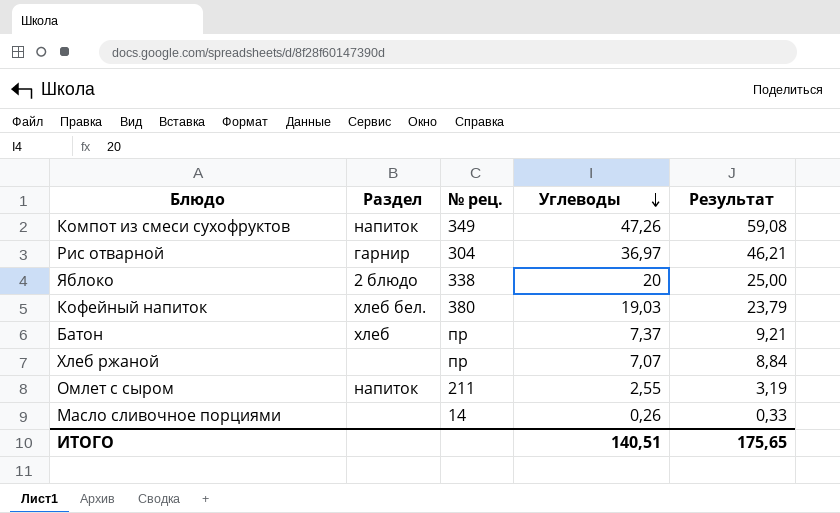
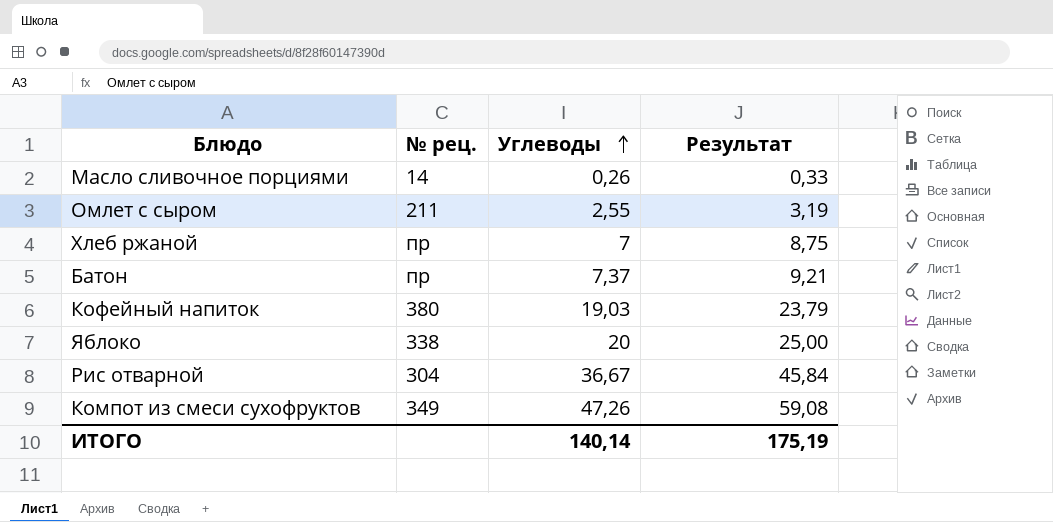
row order: Углеводы descending -> Углеводы ascending
column Раздел | position: 2 -> none
Хлеб ржаной | Углеводы: 7,07 -> 7
Хлеб ржаной | Результат: 8,84 -> 8,75
Рис отварной | Углеводы: 36,97 -> 36,67
Рис отварной | Результат: 46,21 -> 45,84
ИТОГО | Углеводы: 140,51 -> 140,14
ИТОГО | Результат: 175,65 -> 175,19

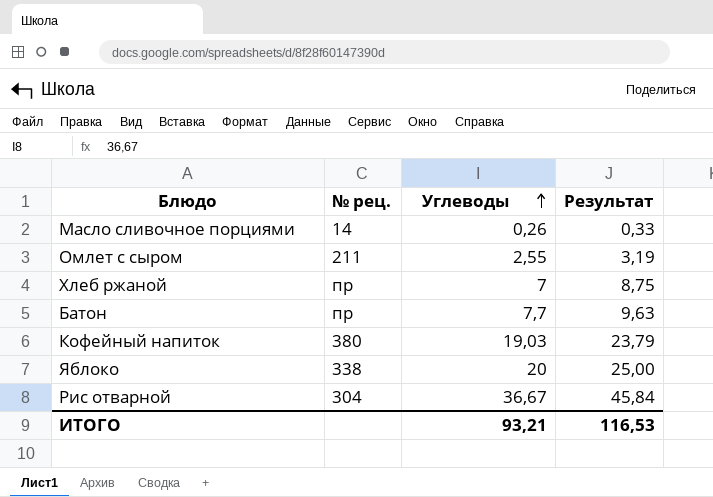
row Компот из смеси сухофруктов: 349 | 47,26 | 59,08 -> none
Батон | Углеводы: 7,37 -> 7,7
Батон | Результат: 9,21 -> 9,63
ИТОГО | Углеводы: 140,14 -> 93,21
ИТОГО | Результат: 175,19 -> 116,53

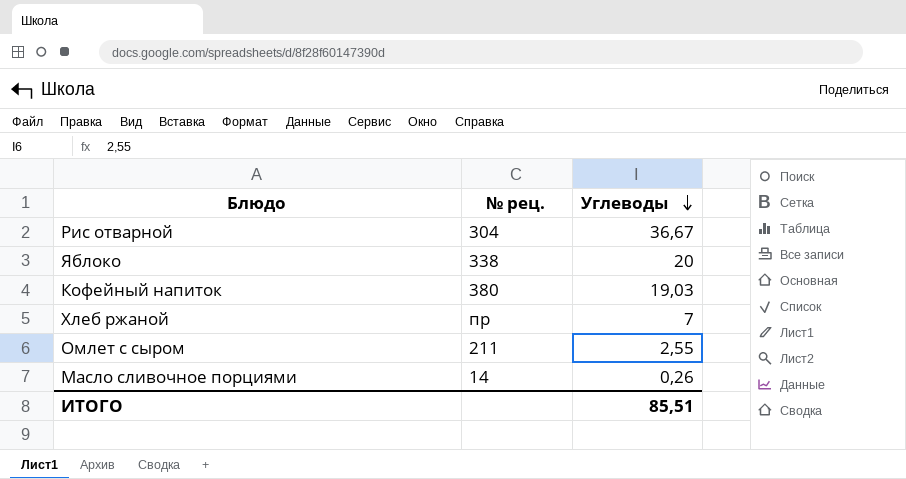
row order: Углеводы ascending -> Углеводы descending
column Результат | formula: [Углеводы] * 1,25 -> none
row Батон: пр | 7,7 | 9,63 -> none
ИТОГО | Углеводы: 93,21 -> 85,51

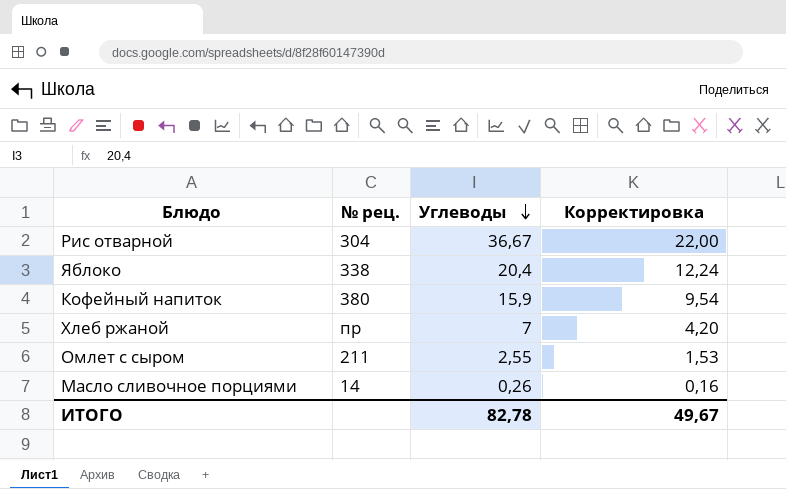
column Корректировка | formula: none -> [Углеводы] * 0,6
Яблоко | Углеводы: 20 -> 20,4
Кофейный напиток | Углеводы: 19,03 -> 15,9
ИТОГО | Углеводы: 85,51 -> 82,78

